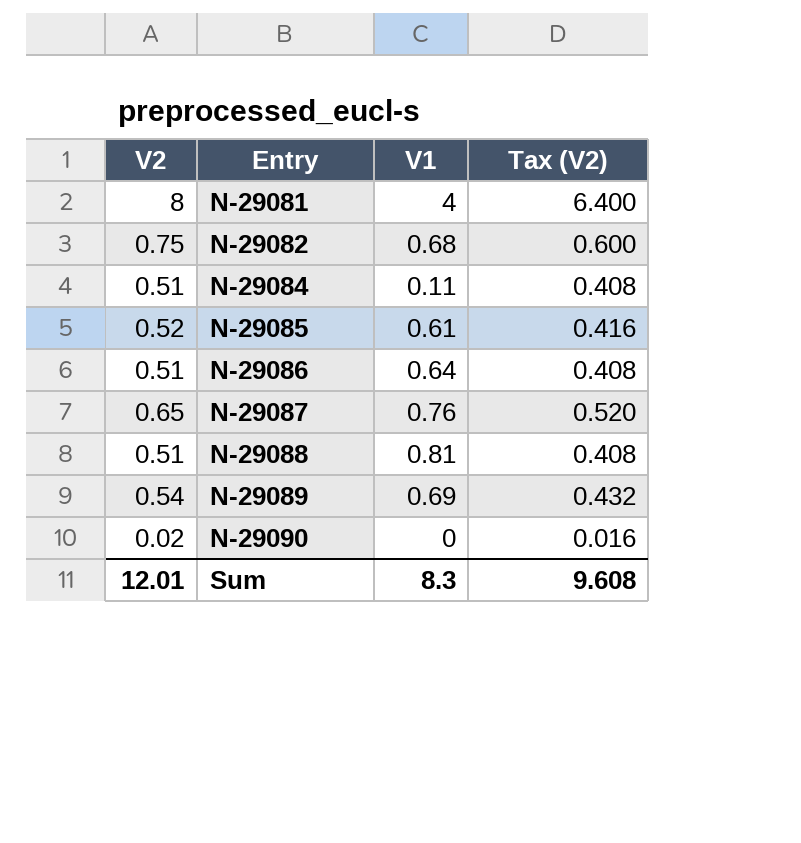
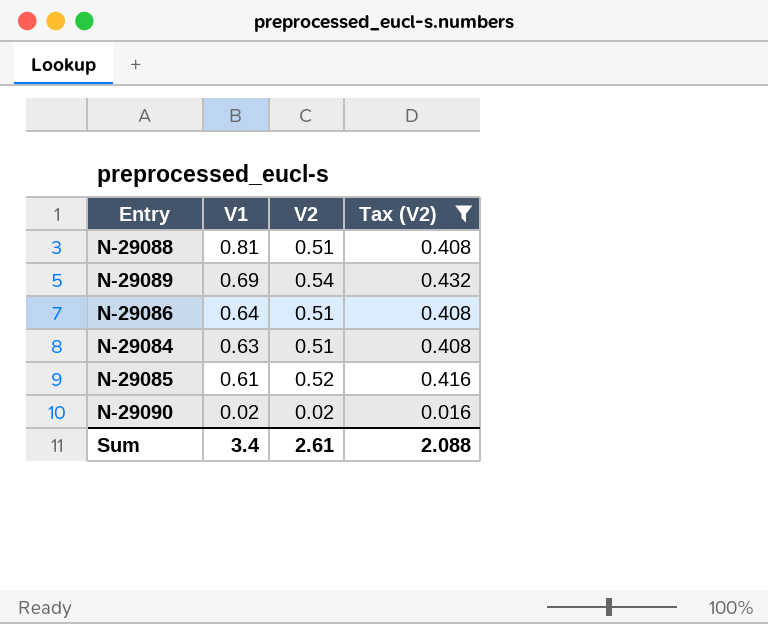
filter: none -> Tax (V2) <= 0.432
row order: Entry ascending -> V1 descending
column V2 | position: 1 -> 3
N-29084 | V1: 0.11 -> 0.63
N-29090 | V1: 0 -> 0.02
Sum | V1: 8.3 -> 3.4
Sum | V2: 12.01 -> 2.61
Sum | Tax (V2): 9.608 -> 2.088

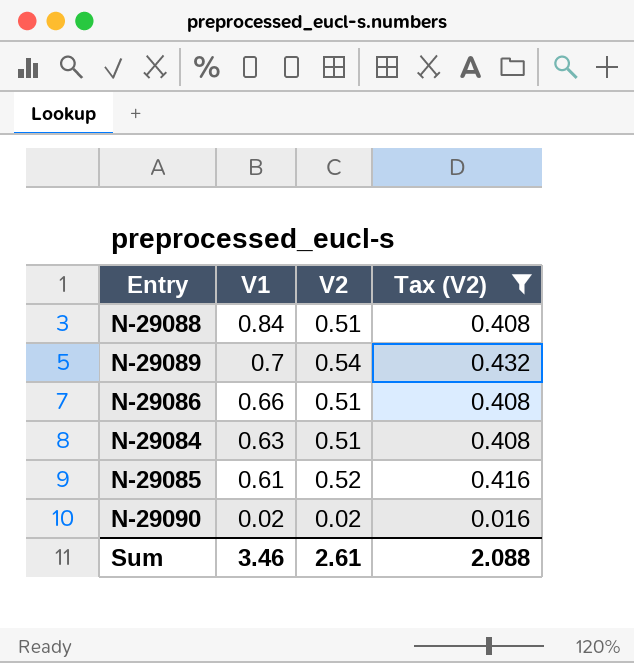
N-29088 | V1: 0.81 -> 0.84
N-29089 | V1: 0.69 -> 0.7
N-29086 | V1: 0.64 -> 0.66
Sum | V1: 3.4 -> 3.46

